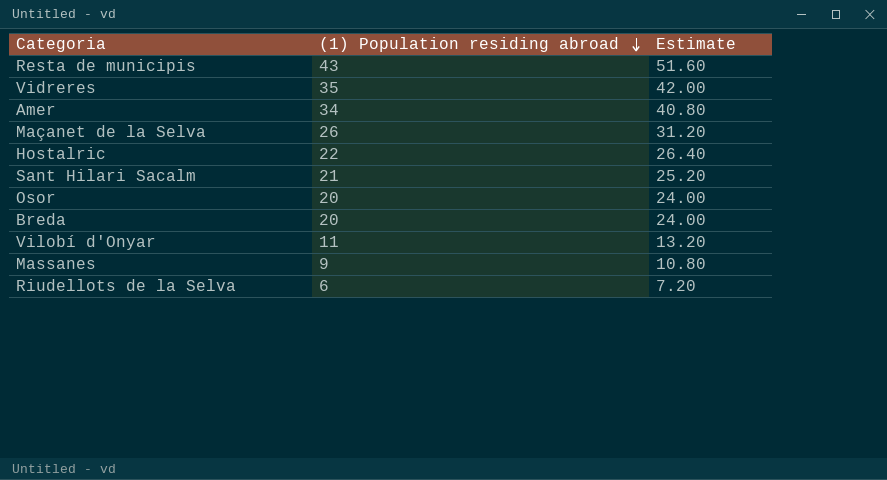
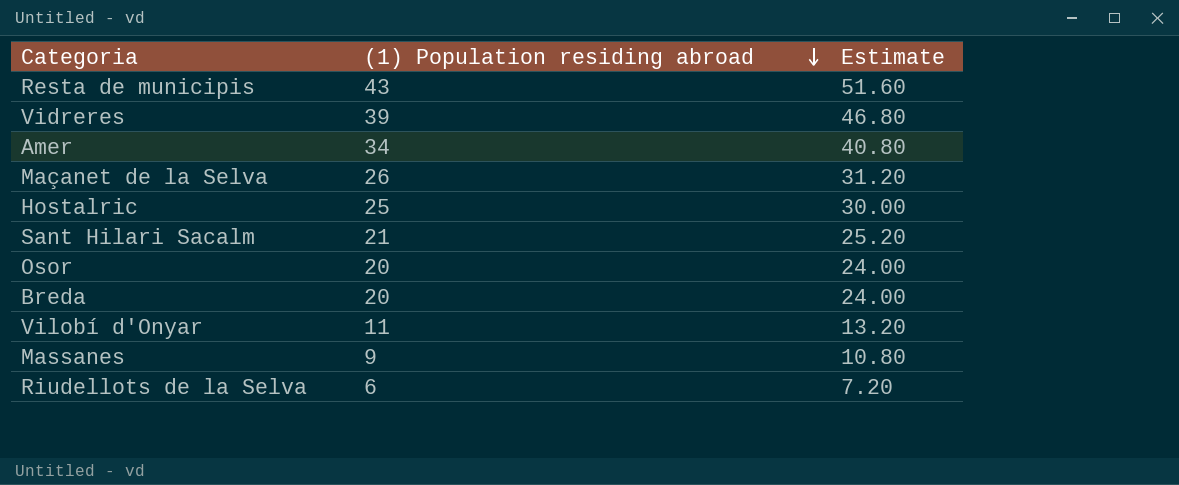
Vidreres | (1) Population residing abroad: 35 -> 39
Vidreres | Estimate: 42.00 -> 46.80
Hostalric | (1) Population residing abroad: 22 -> 25
Hostalric | Estimate: 26.40 -> 30.00

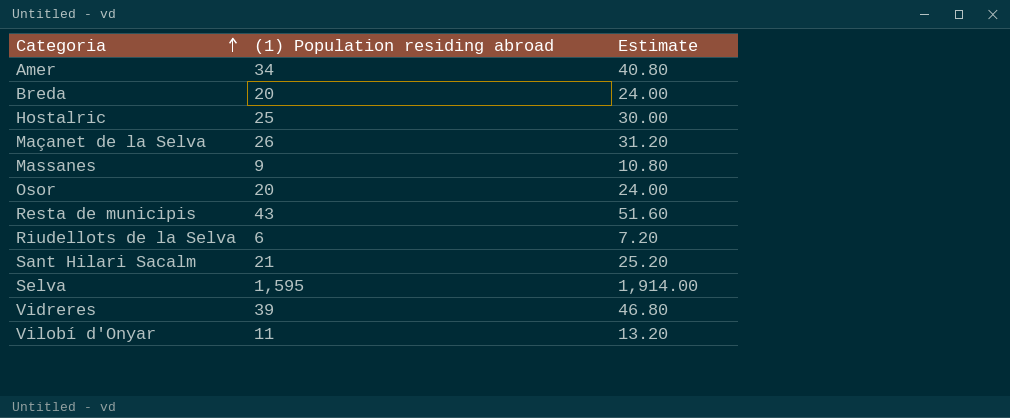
row order: (1) Population residing abroad descending -> Categoria ascending
row Selva: none -> 1,595 | 1,914.00

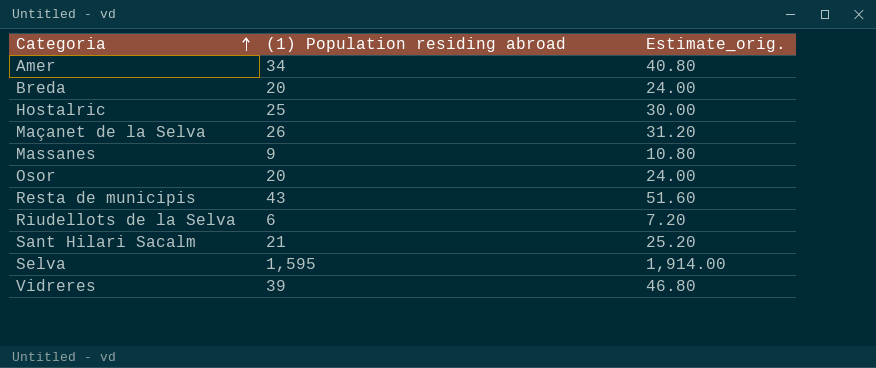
column name: Estimate -> Estimate_orig.
row Vilobí d'Onyar: 11 | 13.20 -> none

